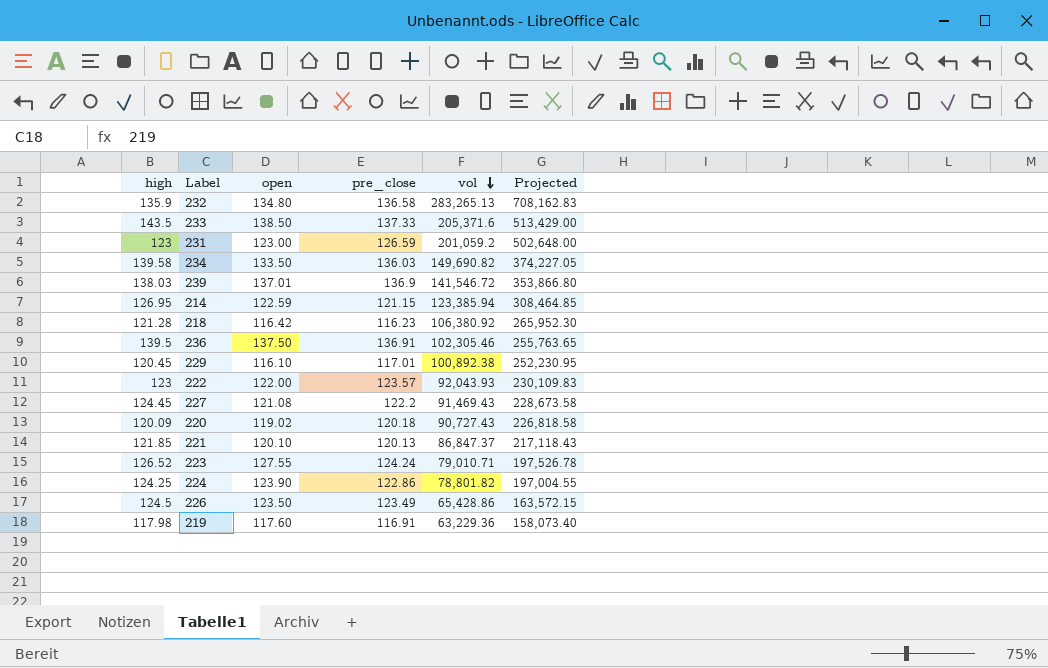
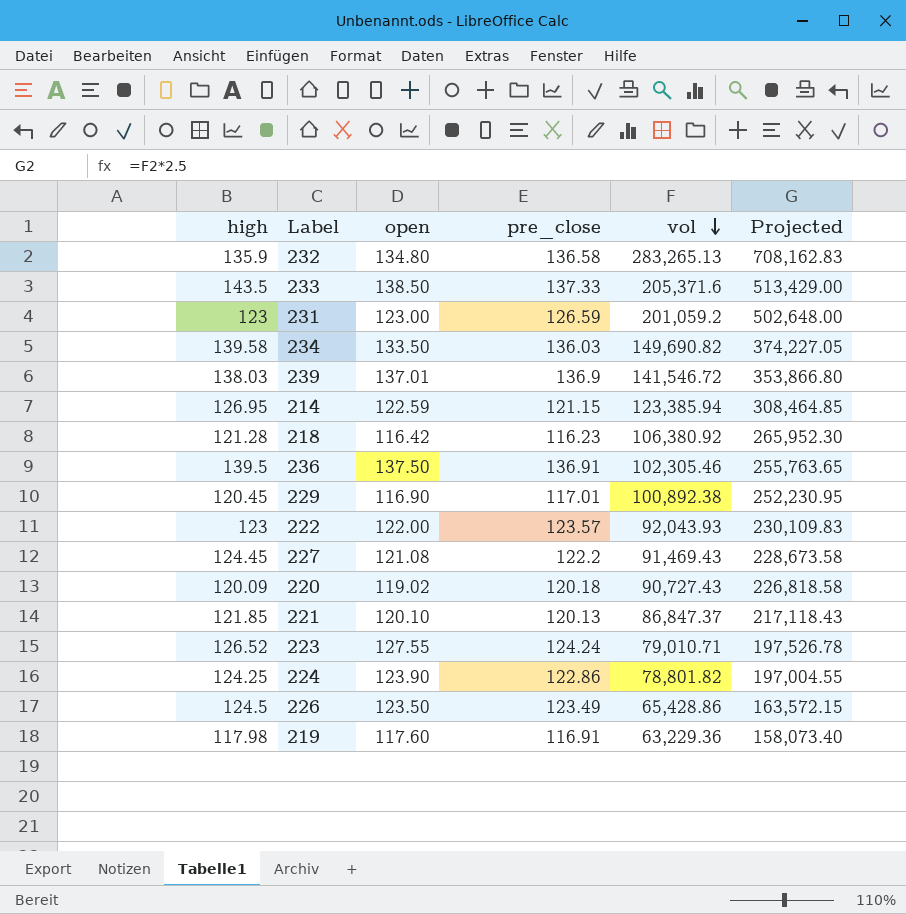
229 | open: 116.10 -> 116.90

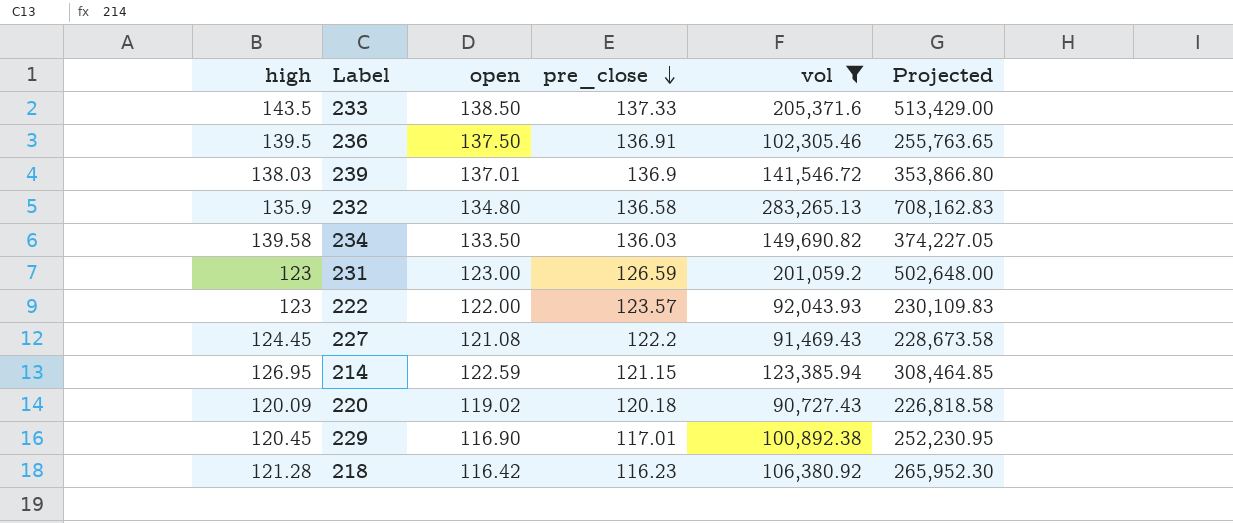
filter: none -> vol >= 90,727.43
row order: vol descending -> pre_close descending

